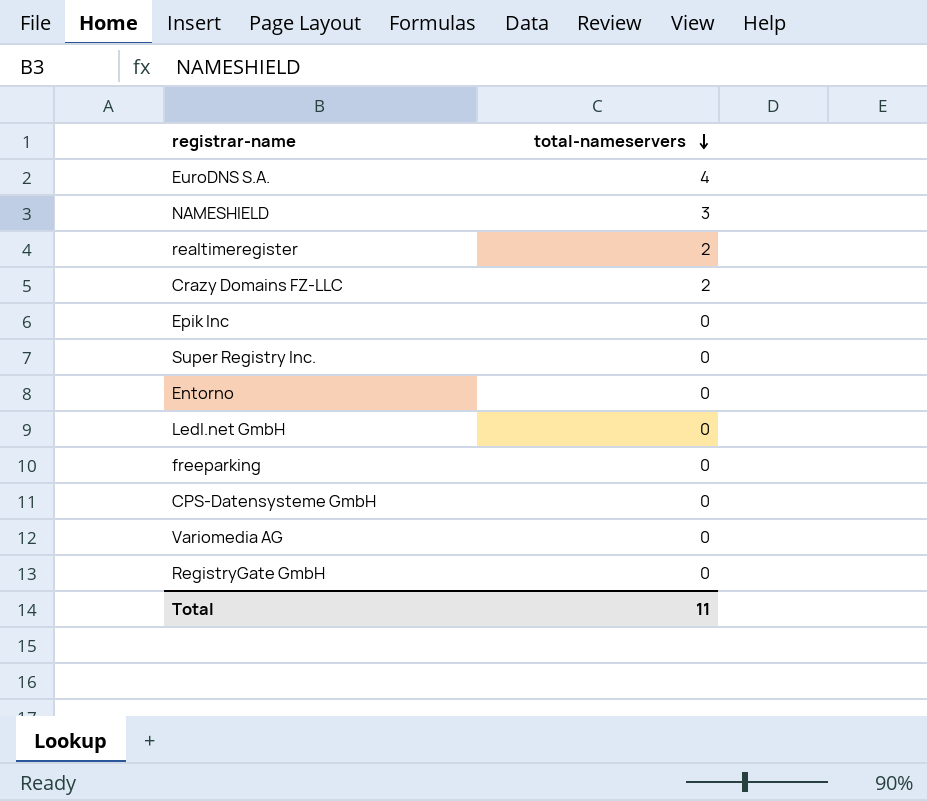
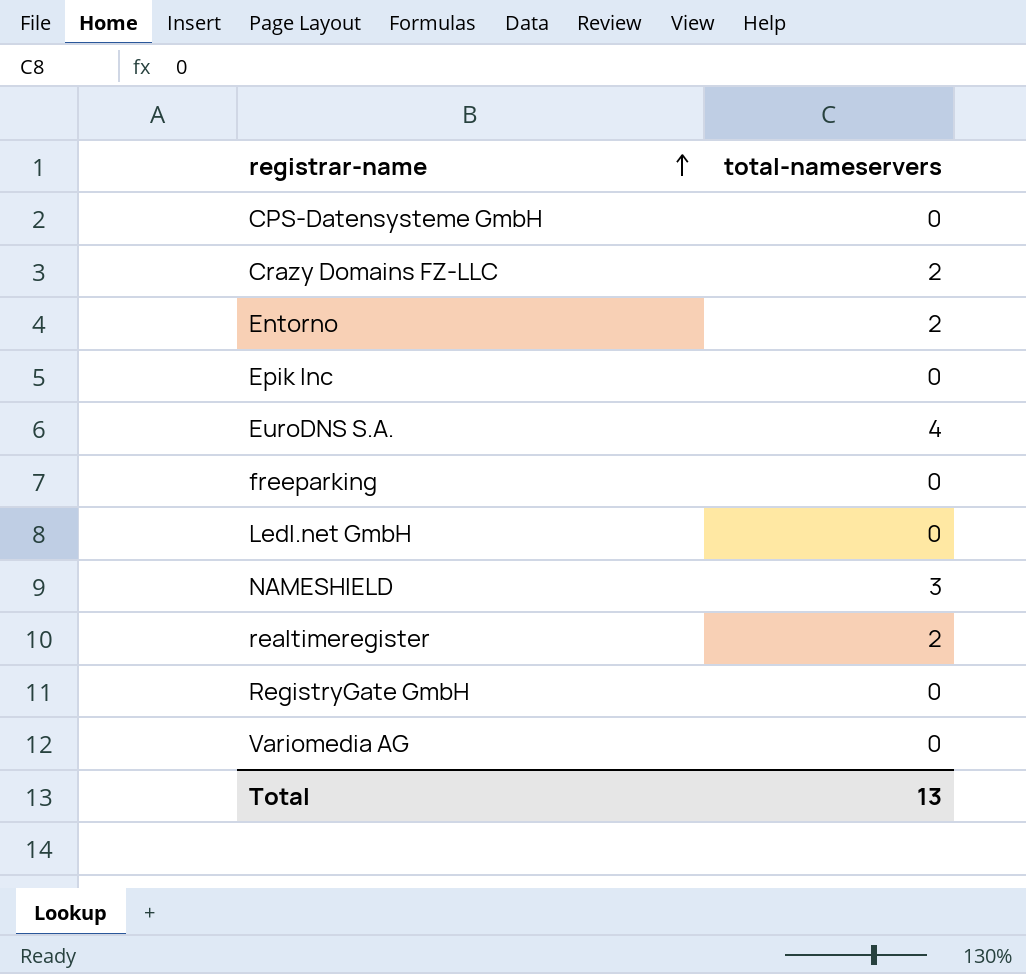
row order: total-nameservers descending -> registrar-name ascending
row Super Registry Inc.: 0 -> none
Entorno | total-nameservers: 0 -> 2
Total | total-nameservers: 11 -> 13

